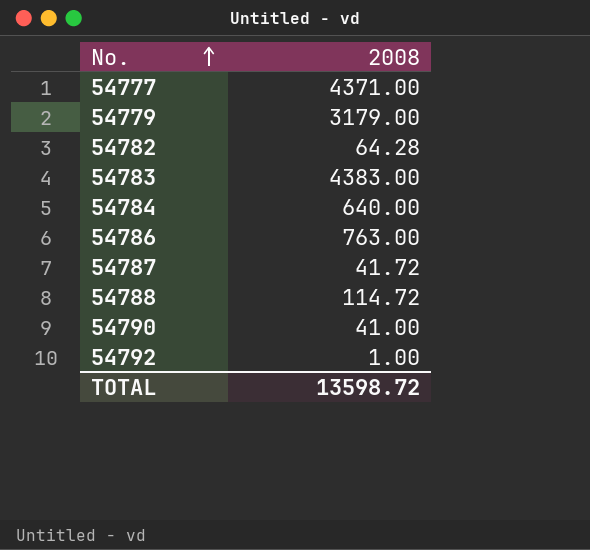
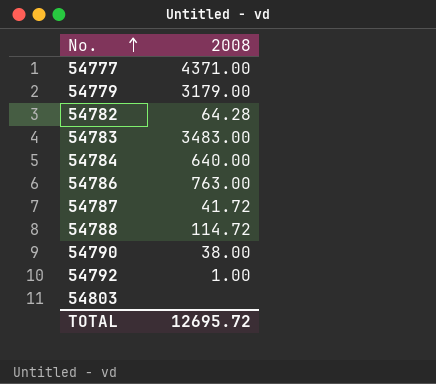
54783 | 2008: 4383.00 -> 3483.00
54790 | 2008: 41.00 -> 38.00
row 54803: none -> none
TOTAL | 2008: 13598.72 -> 12695.72

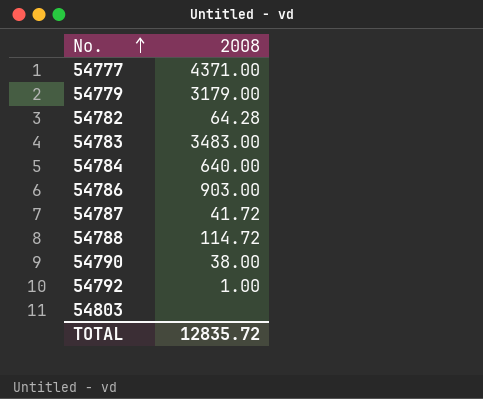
54786 | 2008: 763.00 -> 903.00
TOTAL | 2008: 12695.72 -> 12835.72

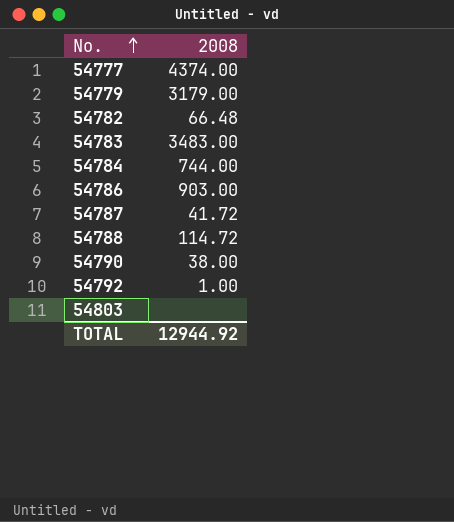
54777 | 2008: 4371.00 -> 4374.00
54782 | 2008: 64.28 -> 66.48
54784 | 2008: 640.00 -> 744.00
TOTAL | 2008: 12835.72 -> 12944.92

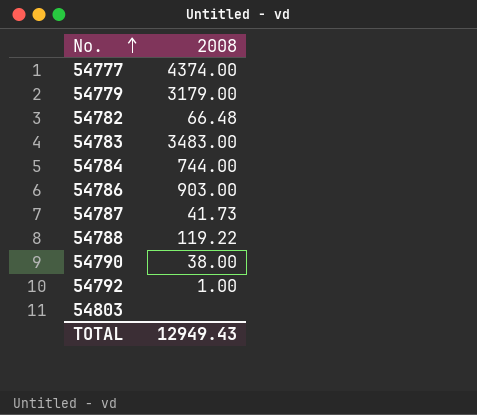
54787 | 2008: 41.72 -> 41.73
54788 | 2008: 114.72 -> 119.22
TOTAL | 2008: 12944.92 -> 12949.43

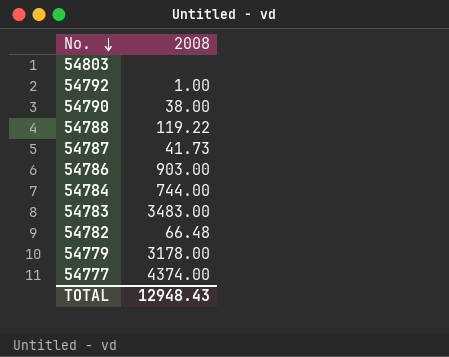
row order: No. ascending -> No. descending
54779 | 2008: 3179.00 -> 3178.00
TOTAL | 2008: 12949.43 -> 12948.43

